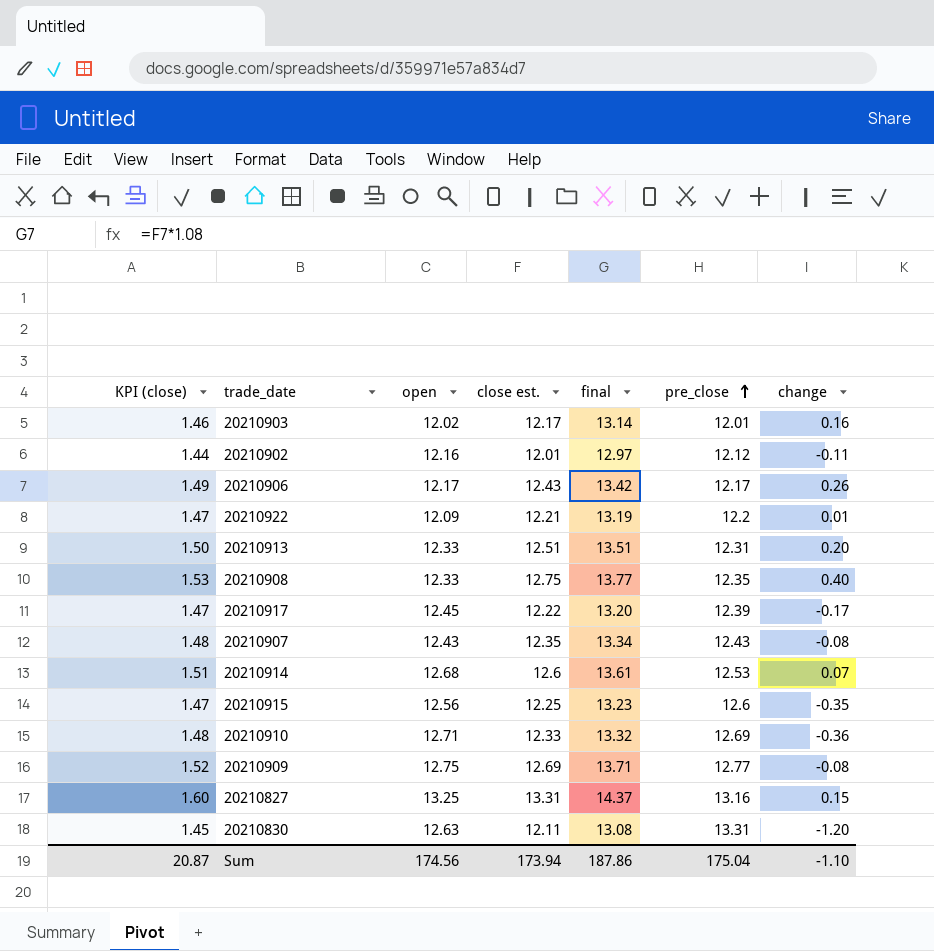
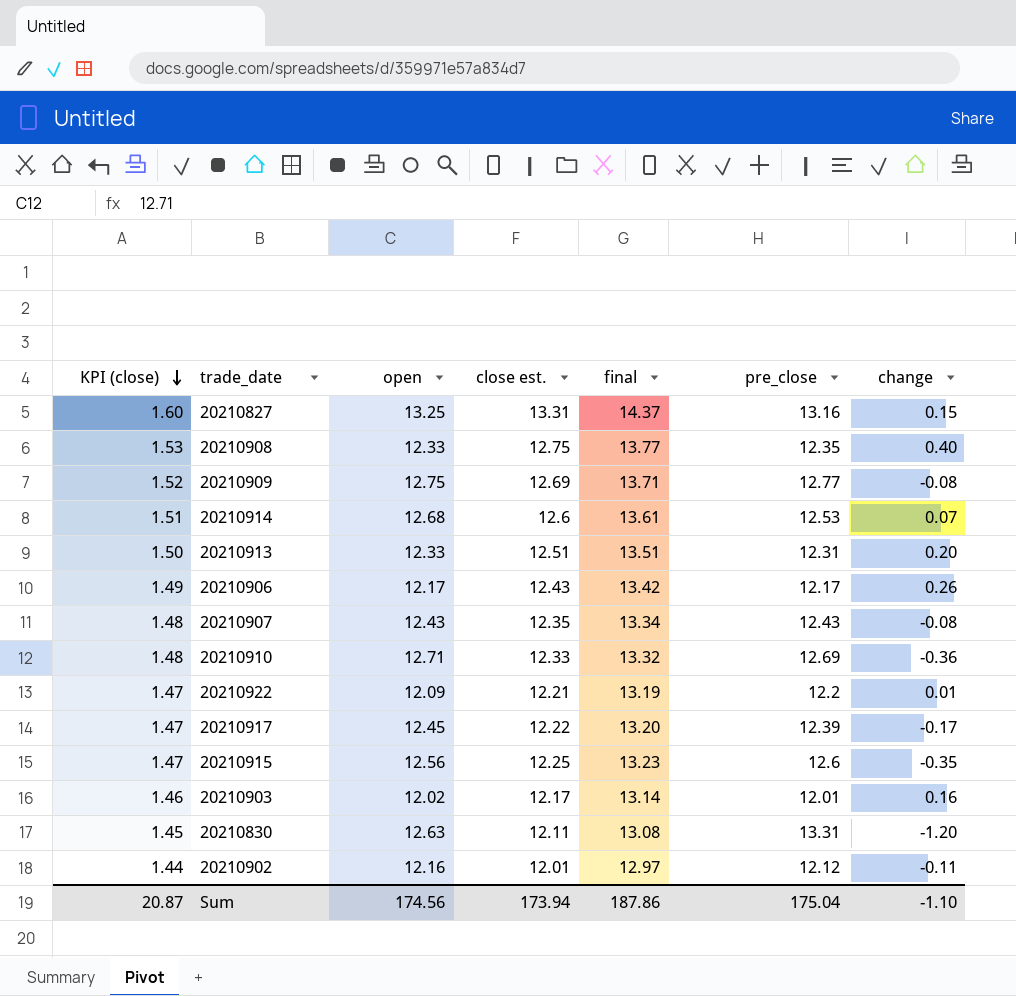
row order: pre_close ascending -> KPI (close) descending

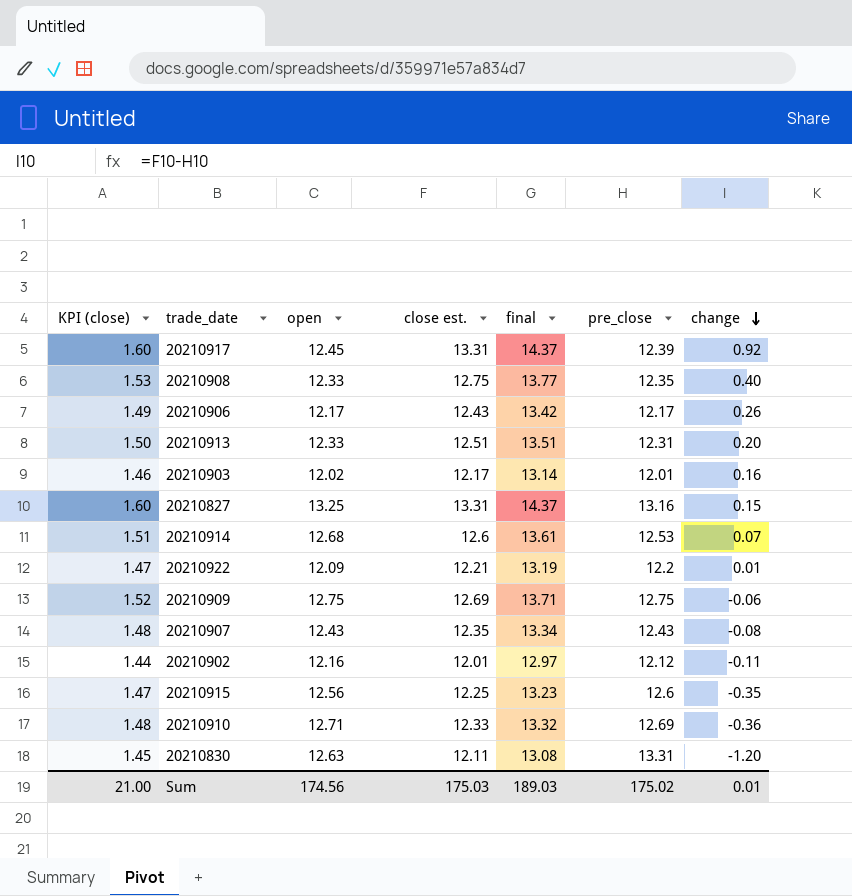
row order: KPI (close) descending -> change descending
20210917 | KPI (close): 1.47 -> 1.60
20210917 | close est.: 12.22 -> 13.31
20210917 | final: 13.20 -> 14.37
20210917 | change: -0.17 -> 0.92
20210909 | pre_close: 12.77 -> 12.75
20210909 | change: -0.08 -> -0.06
Sum | KPI (close): 20.87 -> 21.00
Sum | close est.: 173.94 -> 175.03
Sum | final: 187.86 -> 189.03
Sum | pre_close: 175.04 -> 175.02
Sum | change: -1.10 -> 0.01

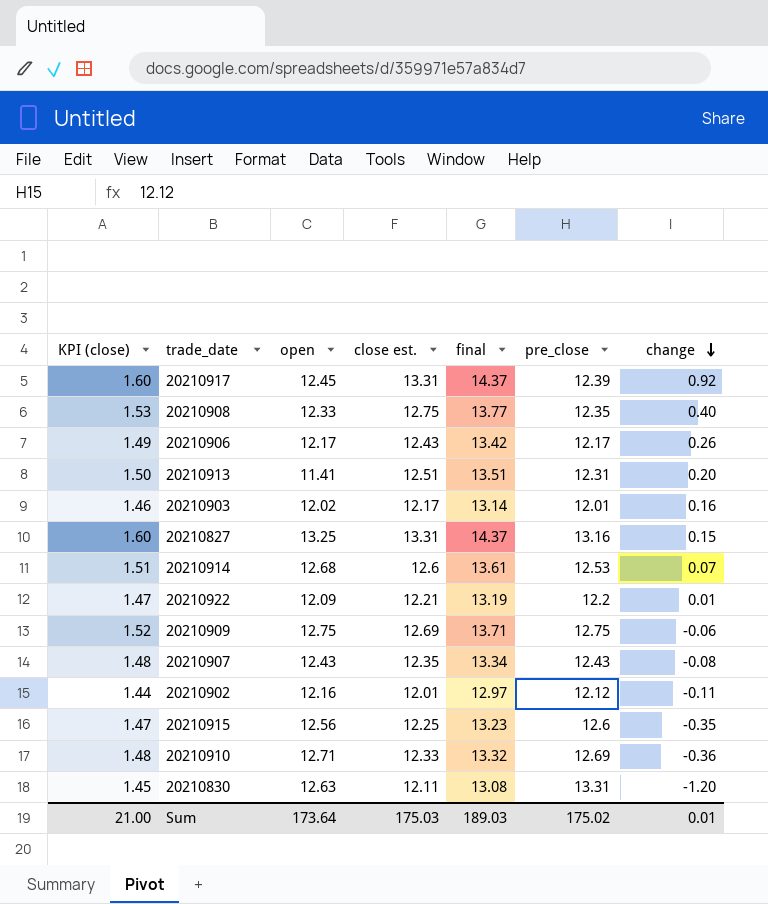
20210913 | open: 12.33 -> 11.41
Sum | open: 174.56 -> 173.64

